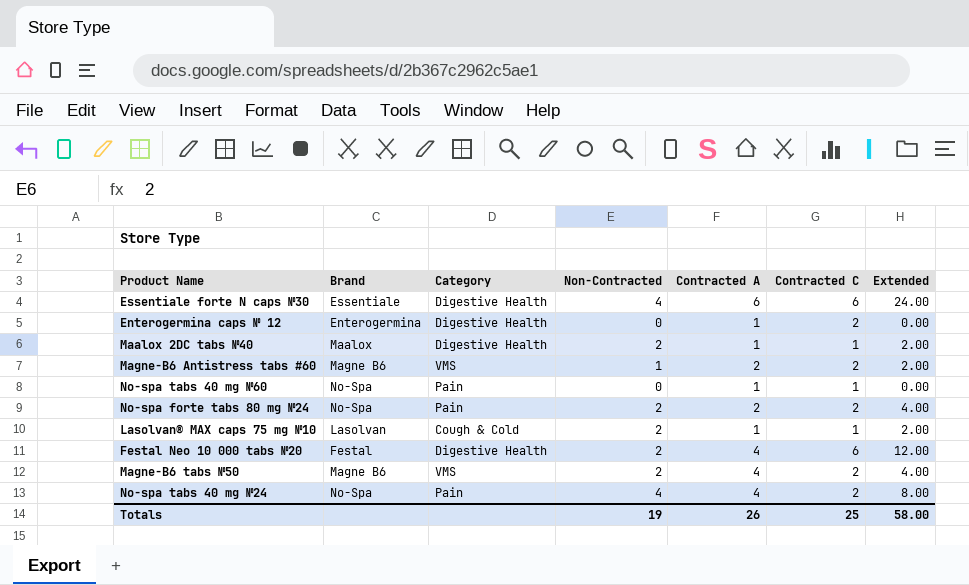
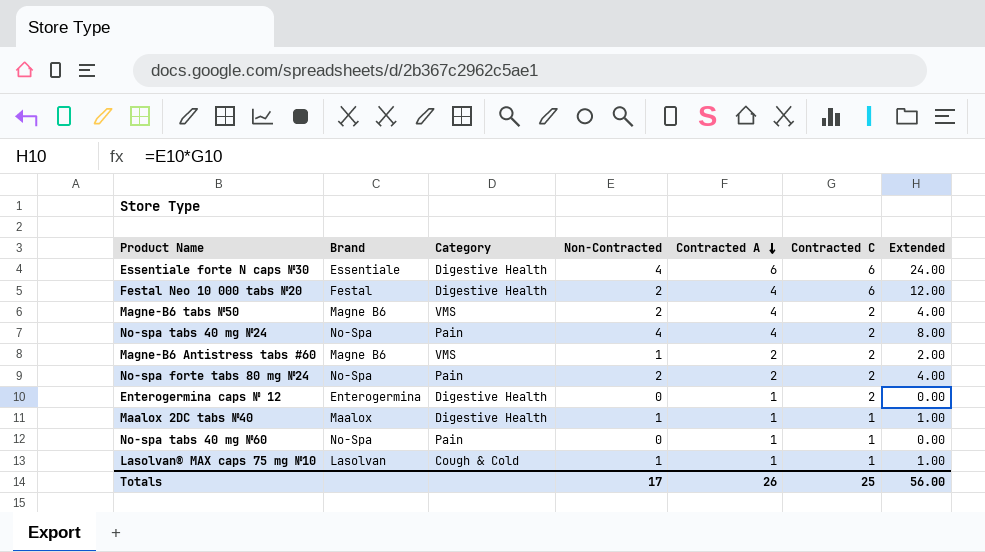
row order: none -> Contracted A descending
Maalox 2DC tabs №40 | Non-Contracted: 2 -> 1
Maalox 2DC tabs №40 | Extended: 2.00 -> 1.00
Lasolvan® MAX caps 75 mg №10 | Non-Contracted: 2 -> 1
Lasolvan® MAX caps 75 mg №10 | Extended: 2.00 -> 1.00
Totals | Non-Contracted: 19 -> 17
Totals | Extended: 58.00 -> 56.00

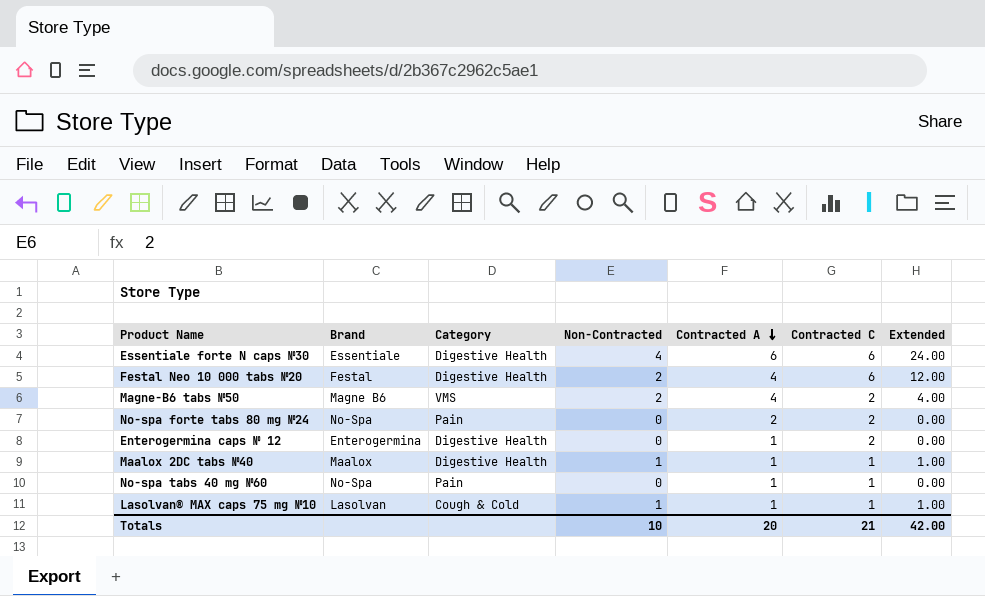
row No-spa tabs 40 mg №24: No-Spa | Pain | 4 | 4 | 2 | 8.00 -> none
row Magne-B6 Antistress tabs #60: Magne B6 | VMS | 1 | 2 | 2 | 2.00 -> none
No-spa forte tabs 80 mg №24 | Non-Contracted: 2 -> 0
No-spa forte tabs 80 mg №24 | Extended: 4.00 -> 0.00
Totals | Non-Contracted: 17 -> 10
Totals | Contracted A: 26 -> 20
Totals | Contracted C: 25 -> 21
Totals | Extended: 56.00 -> 42.00

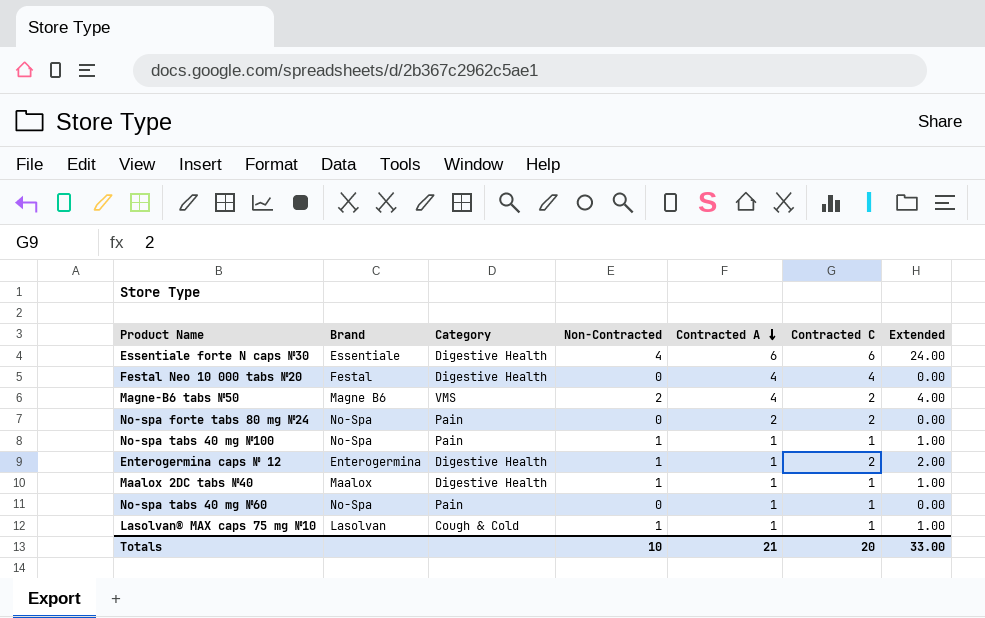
Festal Neo 10 000 tabs №20 | Non-Contracted: 2 -> 0
Festal Neo 10 000 tabs №20 | Contracted C: 6 -> 4
Festal Neo 10 000 tabs №20 | Extended: 12.00 -> 0.00
row No-spa tabs 40 mg №100: none -> No-Spa | Pain | 1 | 1 | 1 | 1.00
Enterogermina caps № 12 | Non-Contracted: 0 -> 1
Enterogermina caps № 12 | Extended: 0.00 -> 2.00
Totals | Contracted A: 20 -> 21
Totals | Contracted C: 21 -> 20
Totals | Extended: 42.00 -> 33.00

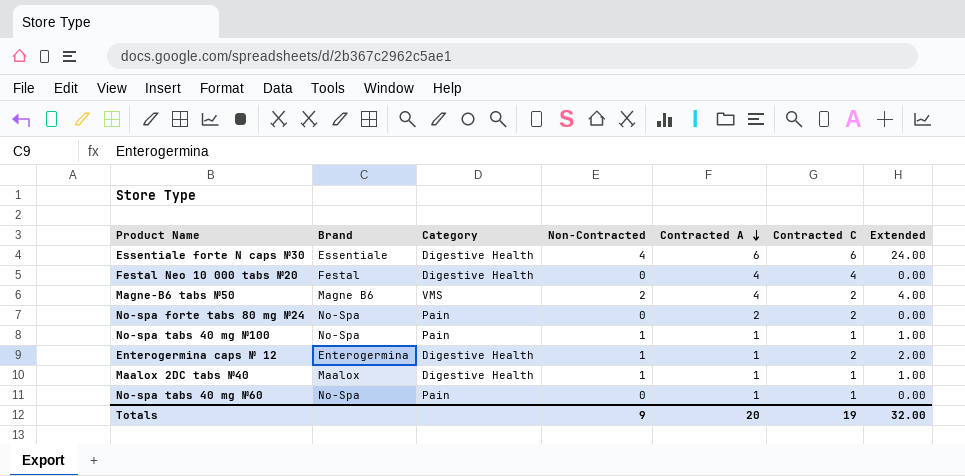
row Lasolvan® MAX caps 75 mg №10: Lasolvan | Cough & Cold | 1 | 1 | 1 | 1.00 -> none
Totals | Non-Contracted: 10 -> 9
Totals | Contracted A: 21 -> 20
Totals | Contracted C: 20 -> 19
Totals | Extended: 33.00 -> 32.00

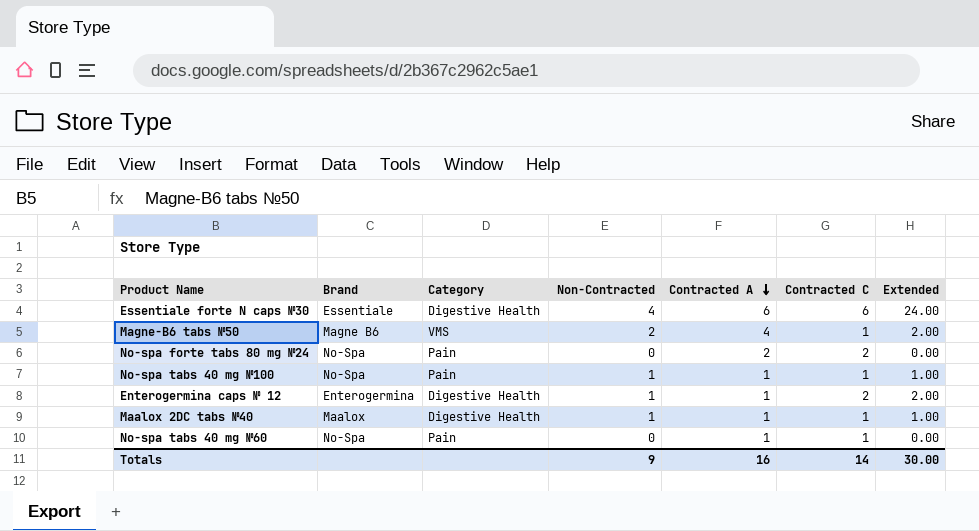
row Festal Neo 10 000 tabs №20: Festal | Digestive Health | 0 | 4 | 4 | 0.00 -> none
Magne-B6 tabs №50 | Contracted C: 2 -> 1
Magne-B6 tabs №50 | Extended: 4.00 -> 2.00
Totals | Contracted A: 20 -> 16
Totals | Contracted C: 19 -> 14
Totals | Extended: 32.00 -> 30.00

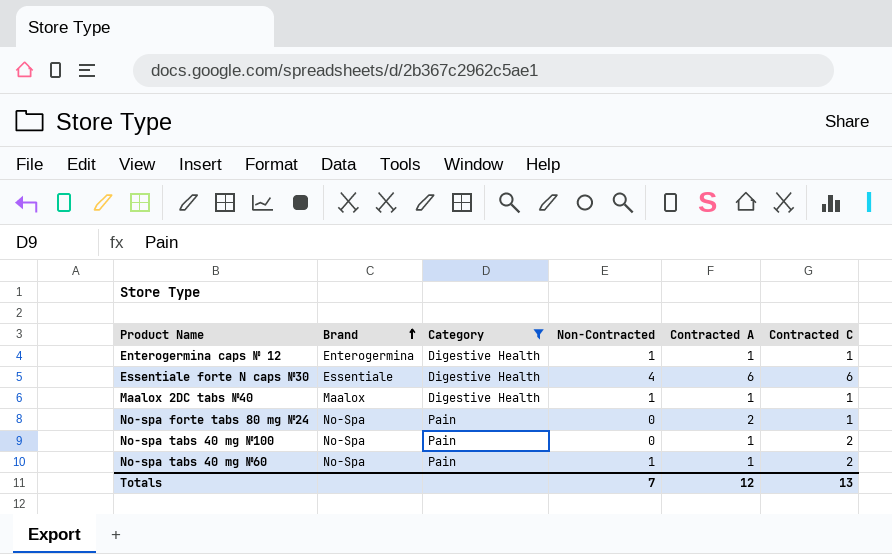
filter: none -> Category != VMS
row order: Contracted A descending -> Brand ascending
column Extended | formula: [Non-Contracted] * [Contracted C] -> none
Enterogermina caps № 12 | Contracted C: 2 -> 1
No-spa forte tabs 80 mg №24 | Contracted C: 2 -> 1
No-spa tabs 40 mg №100 | Non-Contracted: 1 -> 0
No-spa tabs 40 mg №100 | Contracted C: 1 -> 2
No-spa tabs 40 mg №60 | Non-Contracted: 0 -> 1
No-spa tabs 40 mg №60 | Contracted C: 1 -> 2
Totals | Non-Contracted: 9 -> 7
Totals | Contracted A: 16 -> 12
Totals | Contracted C: 14 -> 13

